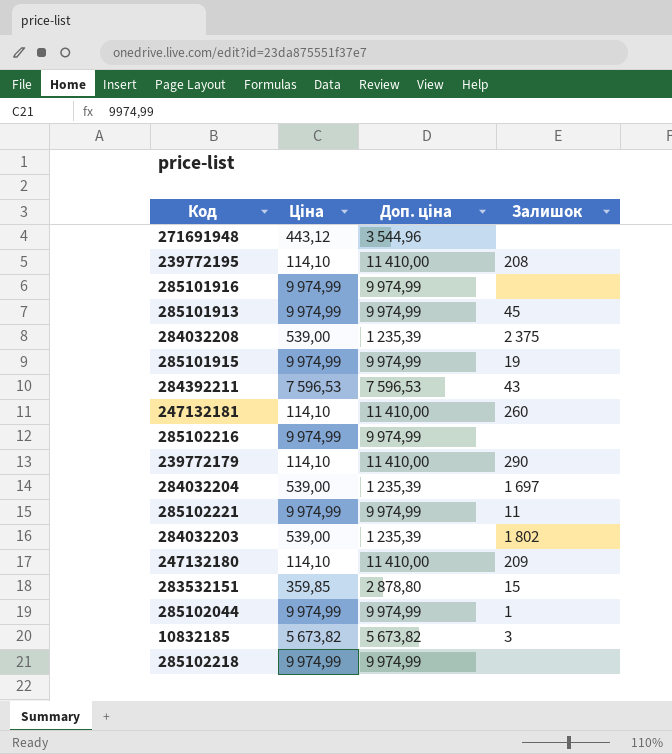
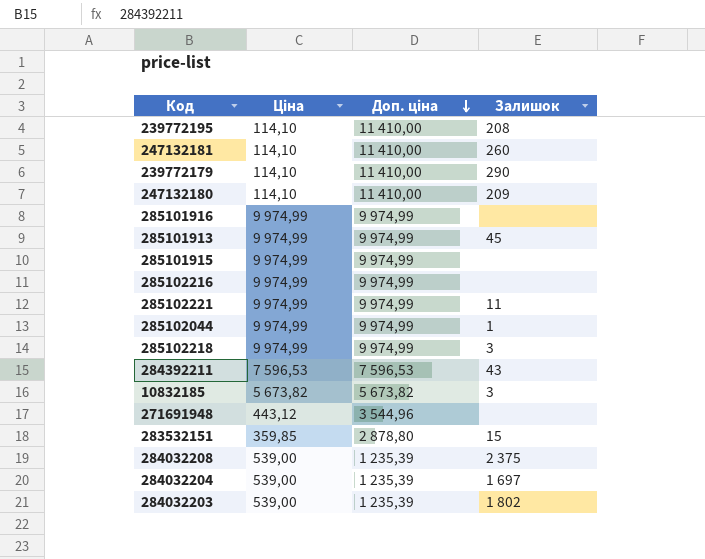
row order: none -> Доп. ціна descending
285101915 | Залишок: 19 -> none
285102218 | Залишок: none -> 3

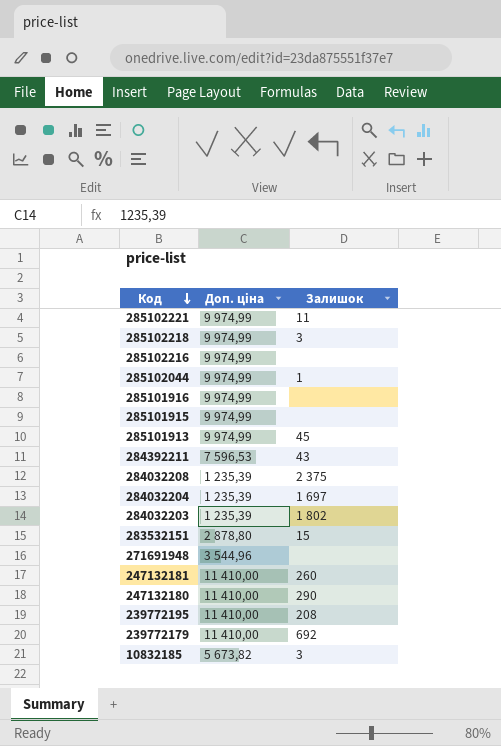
row order: Доп. ціна descending -> Код descending
column Ціна | position: 2 -> none
247132180 | Залишок: 209 -> 290
239772179 | Залишок: 290 -> 692

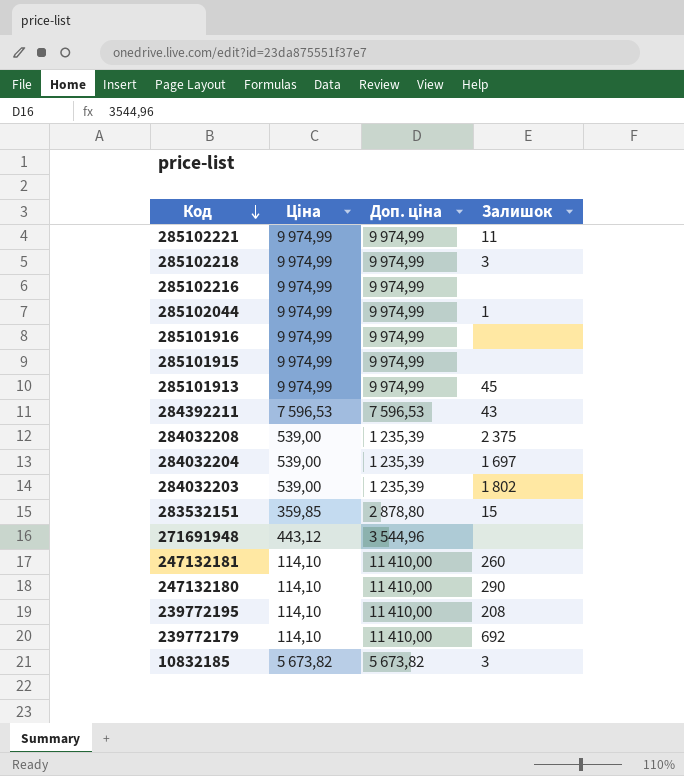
column Ціна | position: none -> 2

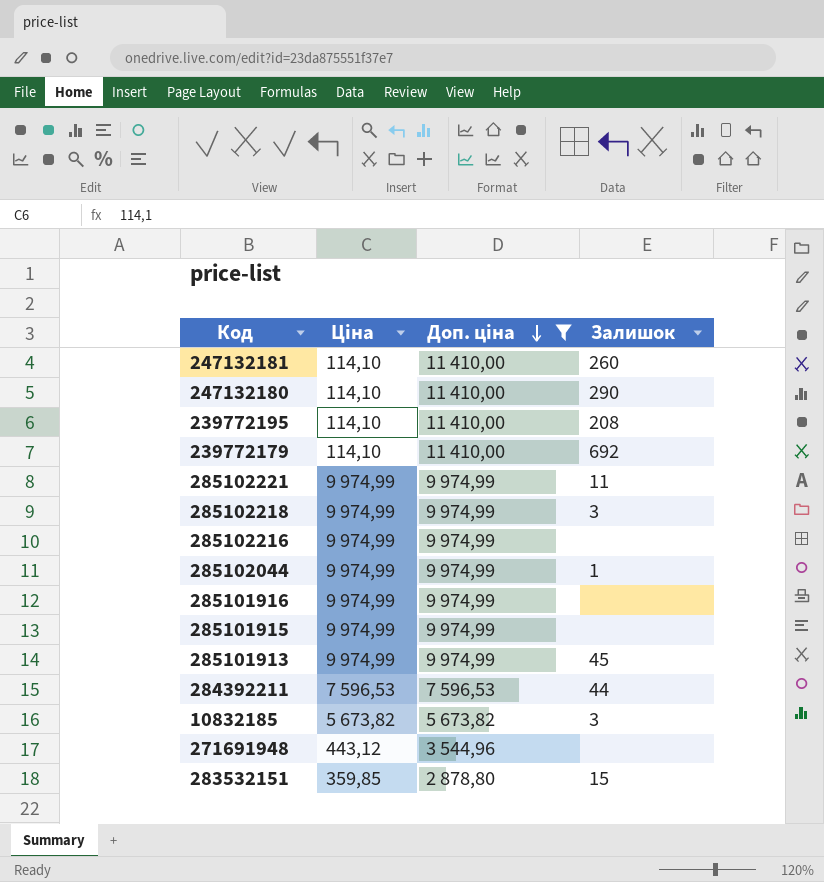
filter: none -> Доп. ціна != 1 235,39
row order: Код descending -> Доп. ціна descending
284392211 | Залишок: 43 -> 44

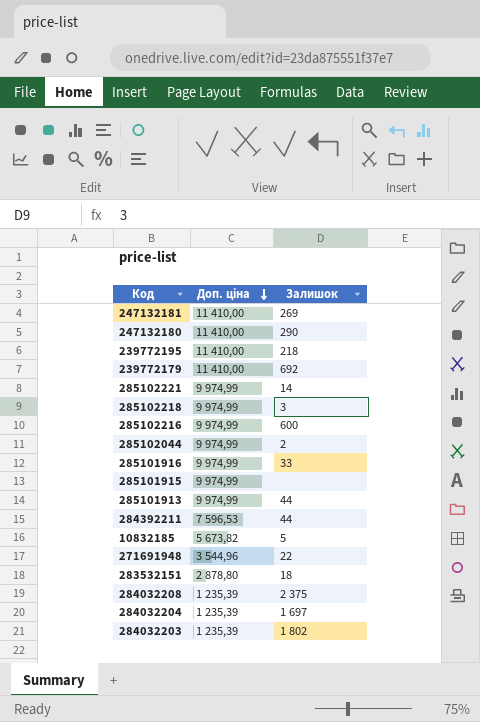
filter: Доп. ціна != 1 235,39 -> none
column Ціна | position: 2 -> none
247132181 | Залишок: 260 -> 269
239772195 | Залишок: 208 -> 218
285102221 | Залишок: 11 -> 14
285102216 | Залишок: none -> 600
285102044 | Залишок: 1 -> 2
285101916 | Залишок: none -> 33
285101913 | Залишок: 45 -> 44
10832185 | Залишок: 3 -> 5
271691948 | Залишок: none -> 22
283532151 | Залишок: 15 -> 18

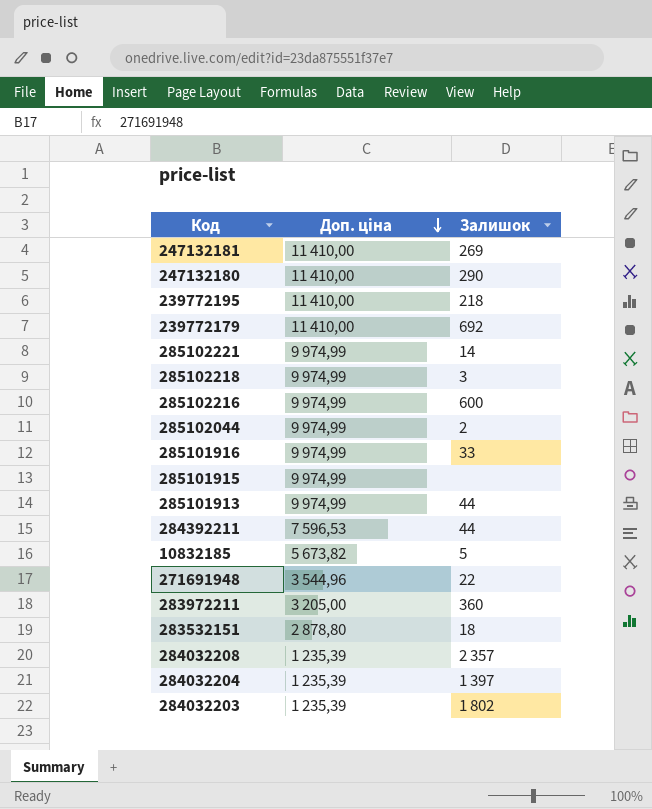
row 283972211: none -> 3 205,00 | 360
284032208 | Залишок: 2 375 -> 2 357
284032204 | Залишок: 1 697 -> 1 397

